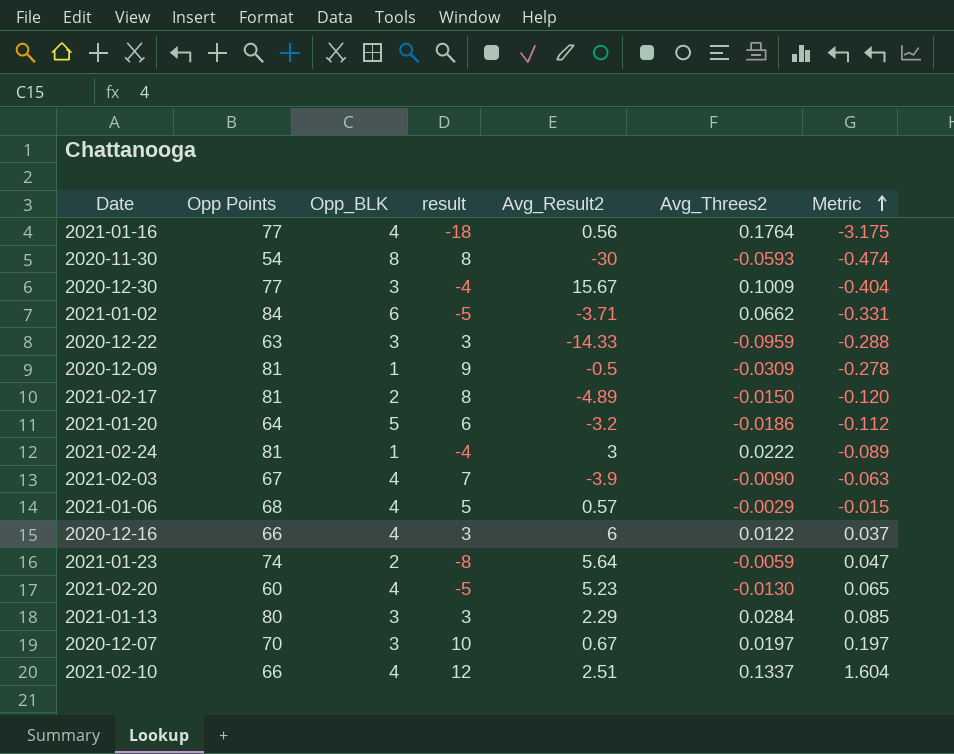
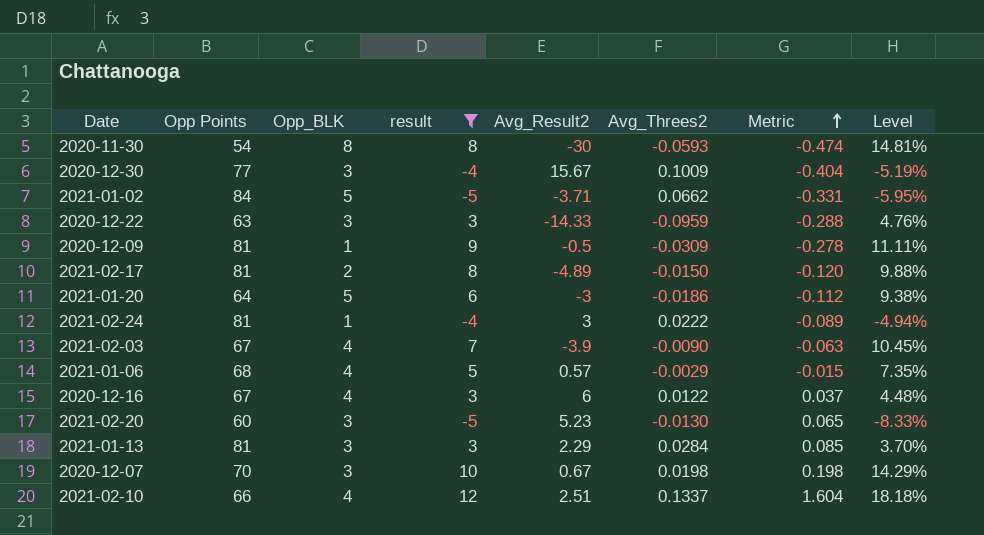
filter: none -> result >= -5
column Level | formula: none -> [result] / [Opp Points]
2021-01-02 | Opp_BLK: 6 -> 5
2021-01-20 | Avg_Result2: -3.2 -> -3
2020-12-16 | Opp Points: 66 -> 67
2021-02-20 | Opp_BLK: 4 -> 3
2021-01-13 | Opp Points: 80 -> 81
2020-12-07 | Avg_Threes2: 0.0197 -> 0.0198
2020-12-07 | Metric: 0.197 -> 0.198

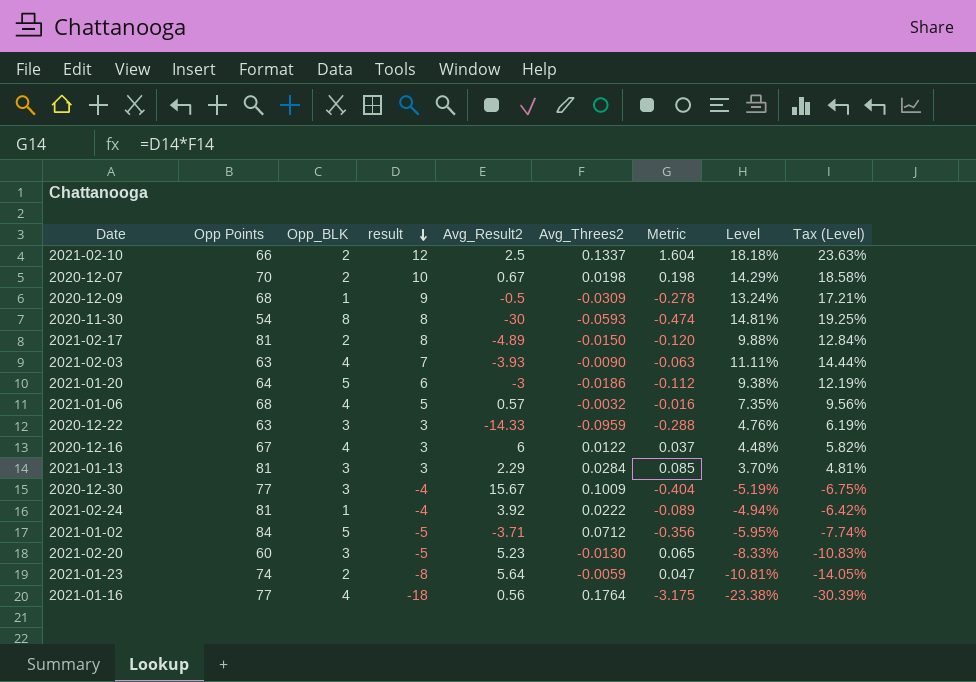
filter: result >= -5 -> none
row order: Metric ascending -> result descending
column Tax (Level) | formula: none -> [Level] * 1.3
2021-02-10 | Opp_BLK: 4 -> 2
2021-02-10 | Avg_Result2: 2.51 -> 2.5
2020-12-07 | Opp_BLK: 3 -> 2
2020-12-09 | Opp Points: 81 -> 68
2020-12-09 | Level: 11.11% -> 13.24%
2021-02-03 | Opp Points: 67 -> 63
2021-02-03 | Avg_Result2: -3.9 -> -3.93
2021-02-03 | Level: 10.45% -> 11.11%
2021-01-06 | Avg_Threes2: -0.0029 -> -0.0032
2021-01-06 | Metric: -0.015 -> -0.016
2021-02-24 | Avg_Result2: 3 -> 3.92
2021-01-02 | Avg_Threes2: 0.0662 -> 0.0712
2021-01-02 | Metric: -0.331 -> -0.356

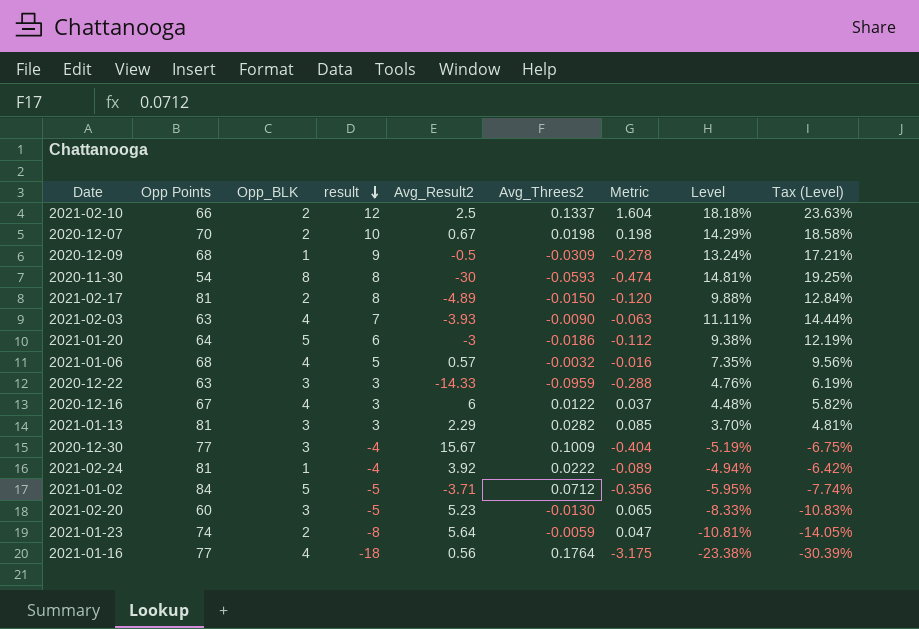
2021-01-13 | Avg_Threes2: 0.0284 -> 0.0282

